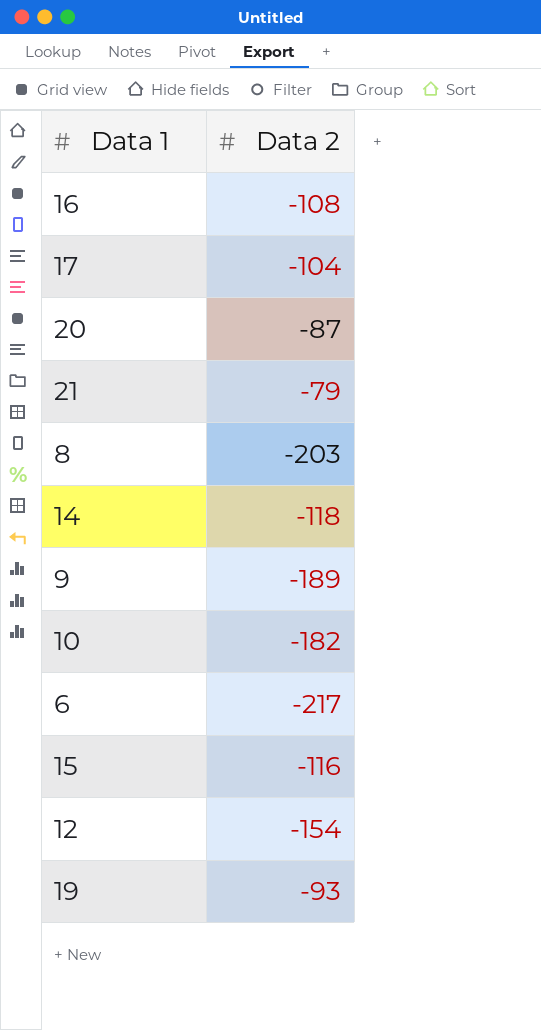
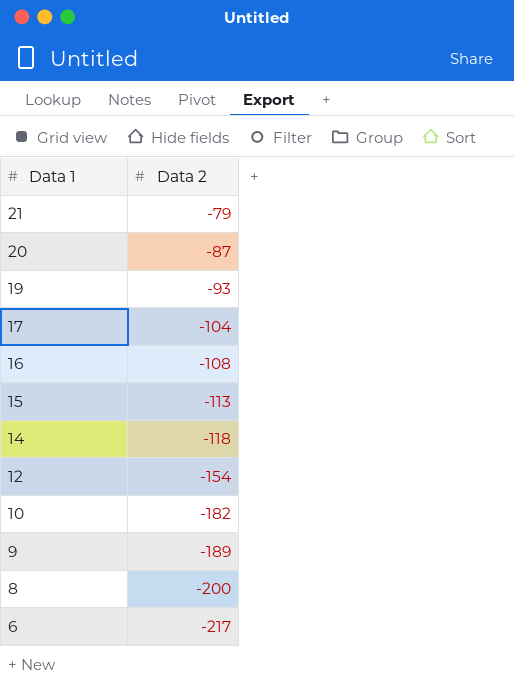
row order: none -> Data 1 descending
15 | Data 2: -116 -> -113
8 | Data 2: -203 -> -200

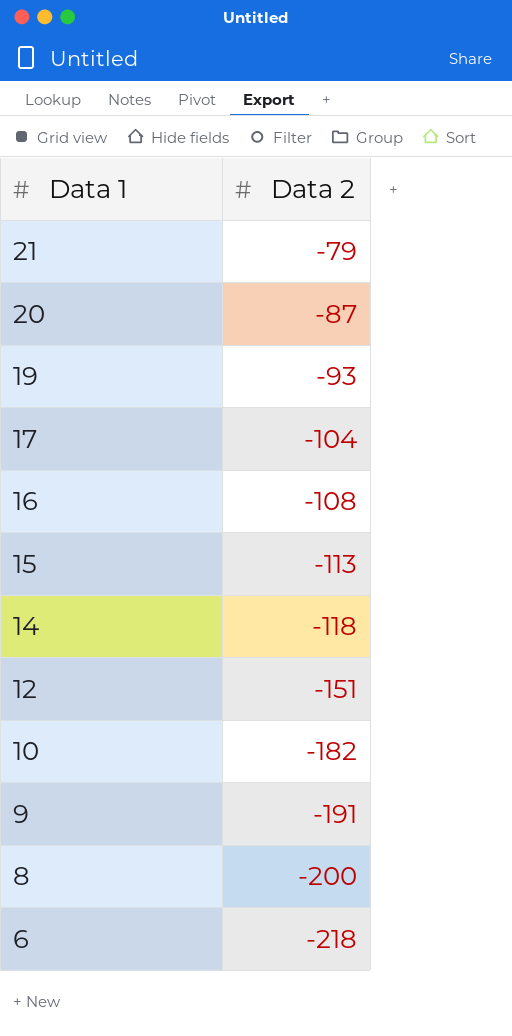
12 | Data 2: -154 -> -151
9 | Data 2: -189 -> -191
6 | Data 2: -217 -> -218

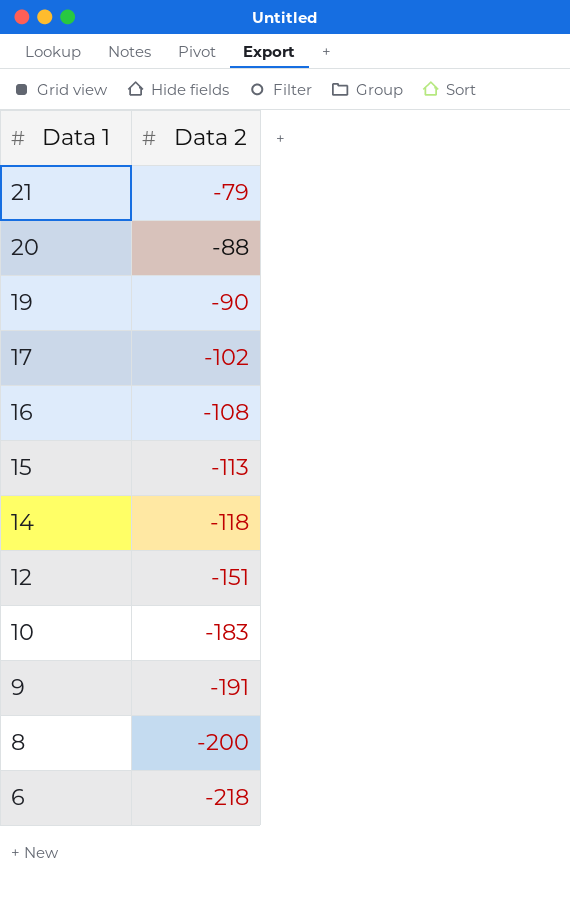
20 | Data 2: -87 -> -88
19 | Data 2: -93 -> -90
17 | Data 2: -104 -> -102
10 | Data 2: -182 -> -183

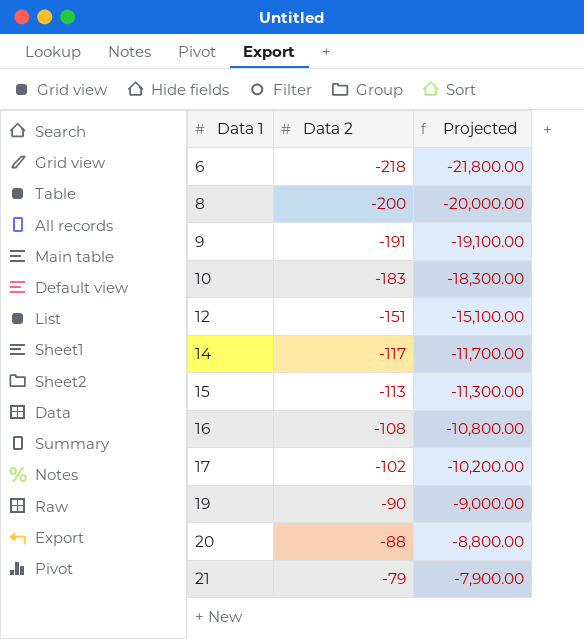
row order: Data 1 descending -> Data 1 ascending
column Projected | formula: none -> [Data 2] * 100
14 | Data 2: -118 -> -117

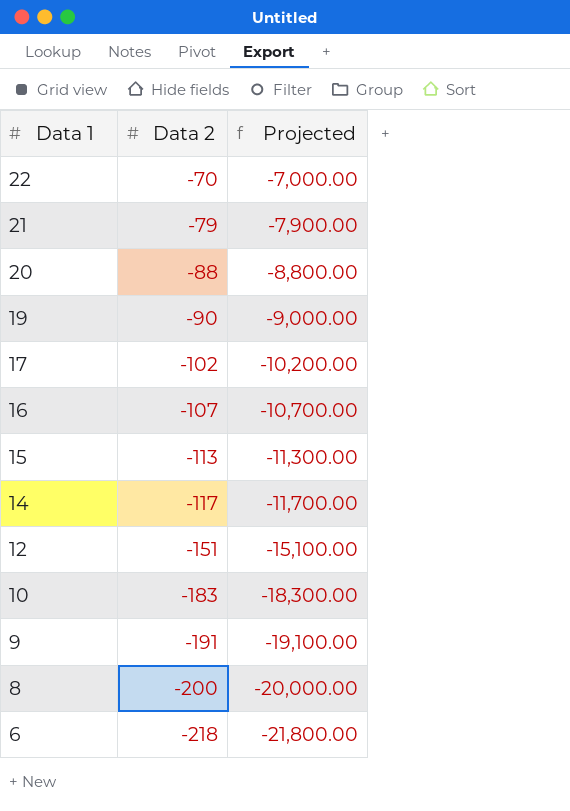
row order: Data 1 ascending -> Data 1 descending
row 22: none -> -70 | -7,000.00
16 | Data 2: -108 -> -107
16 | Projected: -10,800.00 -> -10,700.00

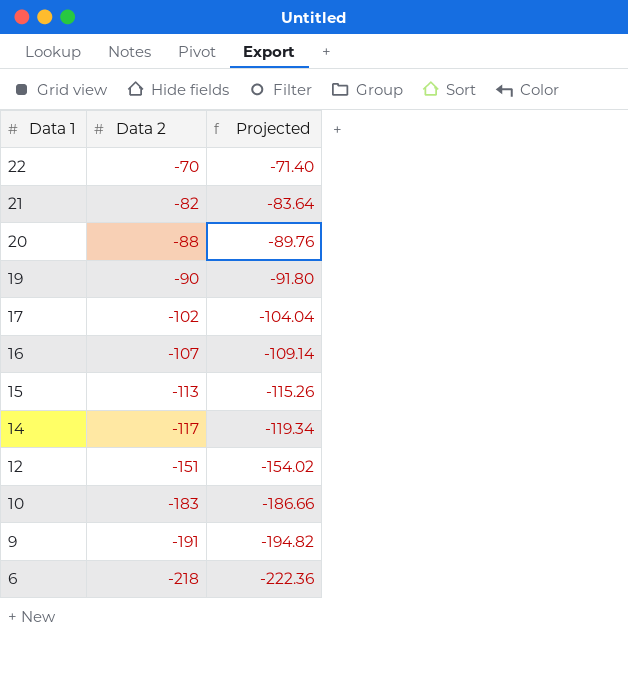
column Projected | formula: [Data 2] * 100 -> [Data 2] * 1.02
row 8: -200 | -20,000.00 -> none
21 | Data 2: -79 -> -82

